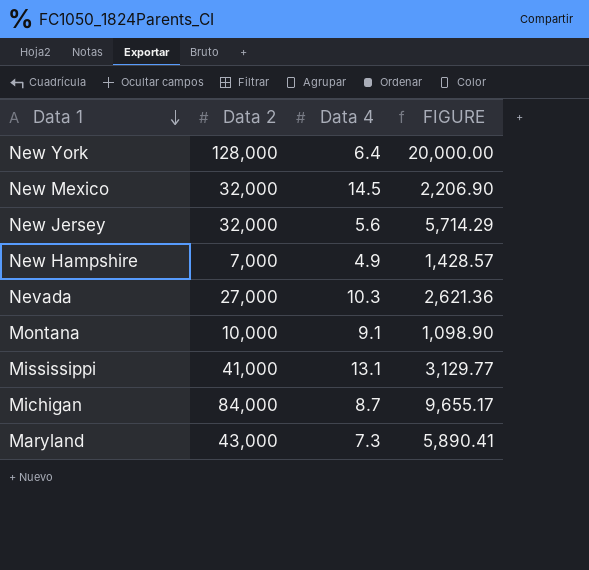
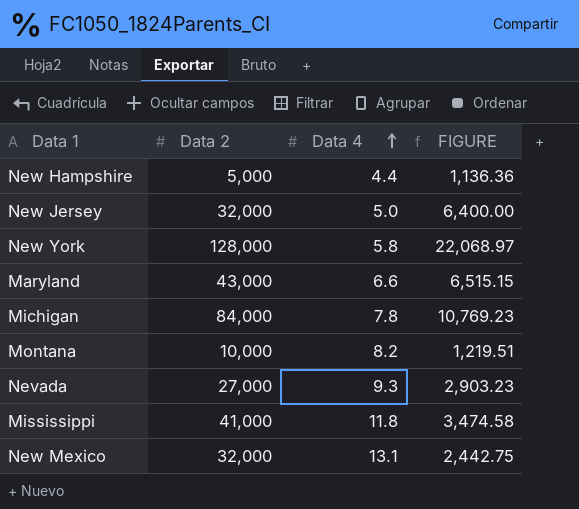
row order: Data 1 descending -> Data 4 ascending
New Hampshire | Data 2: 7,000 -> 5,000
New Hampshire | Data 4: 4.9 -> 4.4
New Hampshire | FIGURE: 1,428.57 -> 1,136.36
New Jersey | Data 4: 5.6 -> 5.0
New Jersey | FIGURE: 5,714.29 -> 6,400.00
New York | Data 4: 6.4 -> 5.8
New York | FIGURE: 20,000.00 -> 22,068.97
Maryland | Data 4: 7.3 -> 6.6
Maryland | FIGURE: 5,890.41 -> 6,515.15
Michigan | Data 4: 8.7 -> 7.8
Michigan | FIGURE: 9,655.17 -> 10,769.23
Montana | Data 4: 9.1 -> 8.2
Montana | FIGURE: 1,098.90 -> 1,219.51
Nevada | Data 4: 10.3 -> 9.3
Nevada | FIGURE: 2,621.36 -> 2,903.23
Mississippi | Data 4: 13.1 -> 11.8
Mississippi | FIGURE: 3,129.77 -> 3,474.58
New Mexico | Data 4: 14.5 -> 13.1
New Mexico | FIGURE: 2,206.90 -> 2,442.75

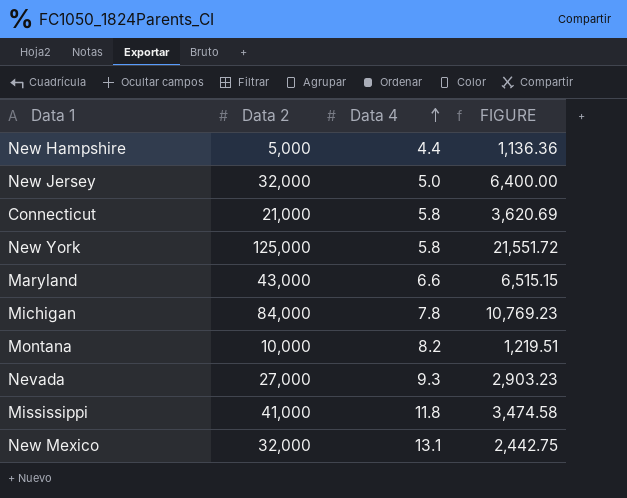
row Connecticut: none -> 21,000 | 5.8 | 3,620.69
New York | Data 2: 128,000 -> 125,000
New York | FIGURE: 22,068.97 -> 21,551.72

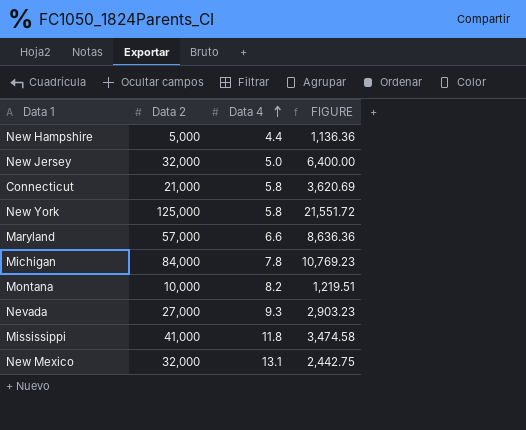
Maryland | Data 2: 43,000 -> 57,000
Maryland | FIGURE: 6,515.15 -> 8,636.36

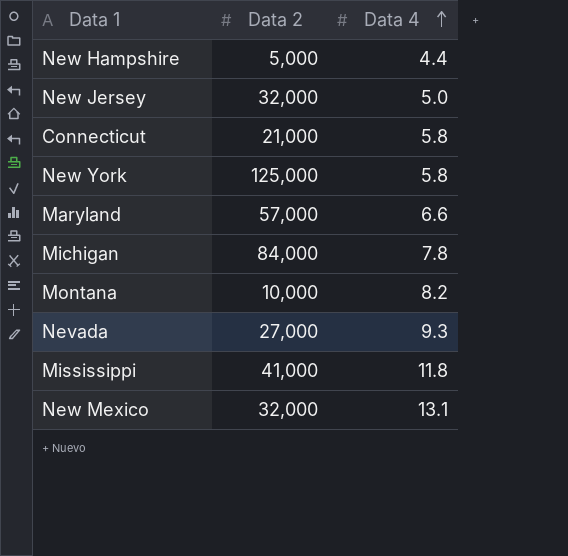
column FIGURE | formula: [Data 2] / [Data 4] -> none

